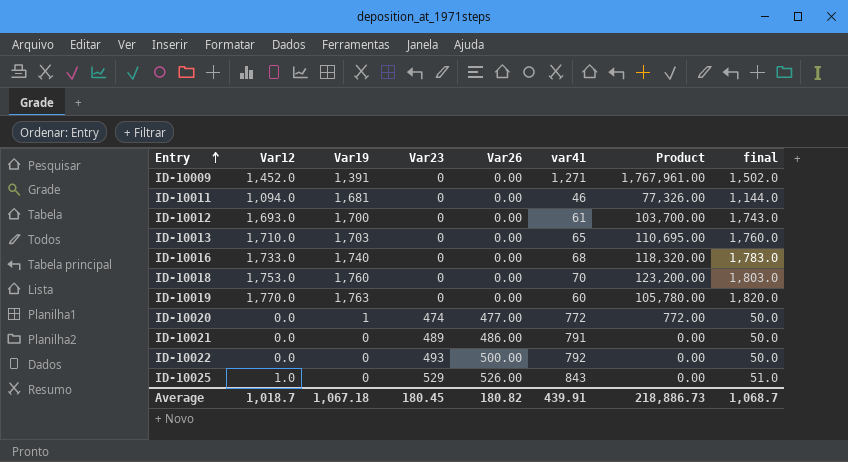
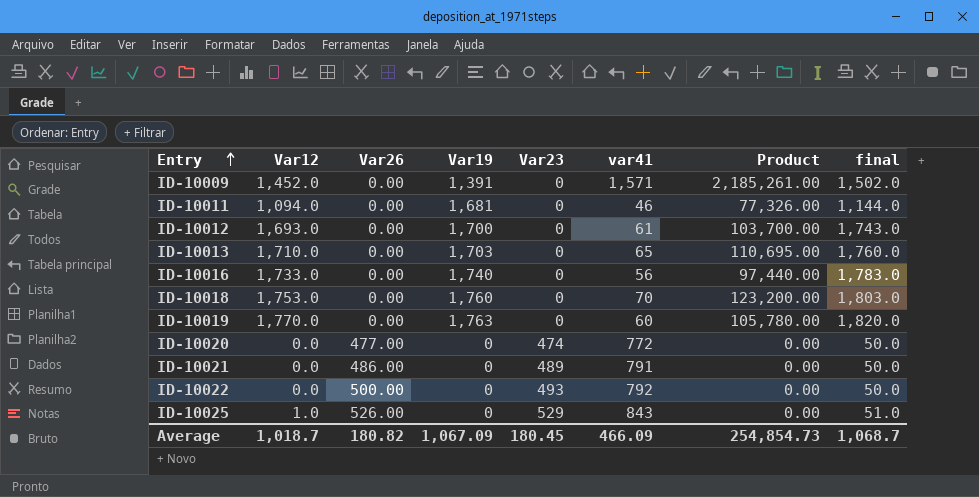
column Var26 | position: 5 -> 3
ID-10009 | var41: 1,271 -> 1,571
ID-10009 | Product: 1,767,961.00 -> 2,185,261.00
ID-10016 | var41: 68 -> 56
ID-10016 | Product: 118,320.00 -> 97,440.00
ID-10020 | Var19: 1 -> 0
ID-10020 | Product: 772.00 -> 0.00
Average | Var19: 1,067.18 -> 1,067.09
Average | var41: 439.91 -> 466.09
Average | Product: 218,886.73 -> 254,854.73

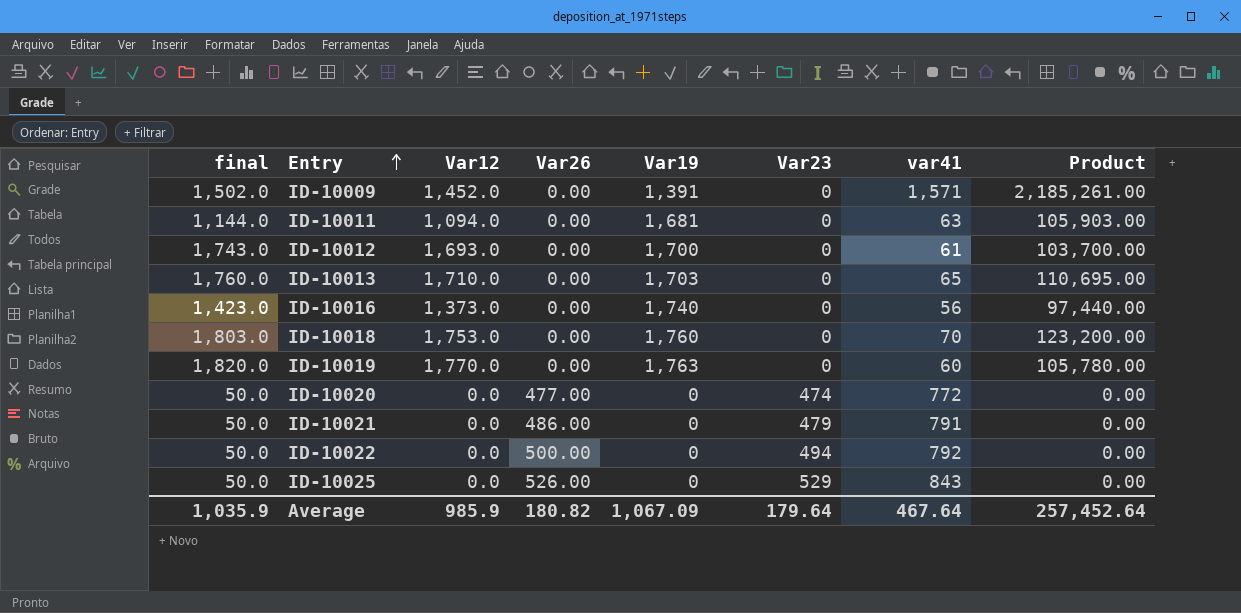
column final | position: 8 -> 1
ID-10011 | var41: 46 -> 63
ID-10011 | Product: 77,326.00 -> 105,903.00
ID-10016 | final: 1,783.0 -> 1,423.0
ID-10016 | Var12: 1,733.0 -> 1,373.0
ID-10021 | Var23: 489 -> 479
ID-10022 | Var23: 493 -> 494
ID-10025 | final: 51.0 -> 50.0
ID-10025 | Var12: 1.0 -> 0.0
Average | final: 1,068.7 -> 1,035.9
Average | Var12: 1,018.7 -> 985.9
Average | Var23: 180.45 -> 179.64
Average | var41: 466.09 -> 467.64
Average | Product: 254,854.73 -> 257,452.64

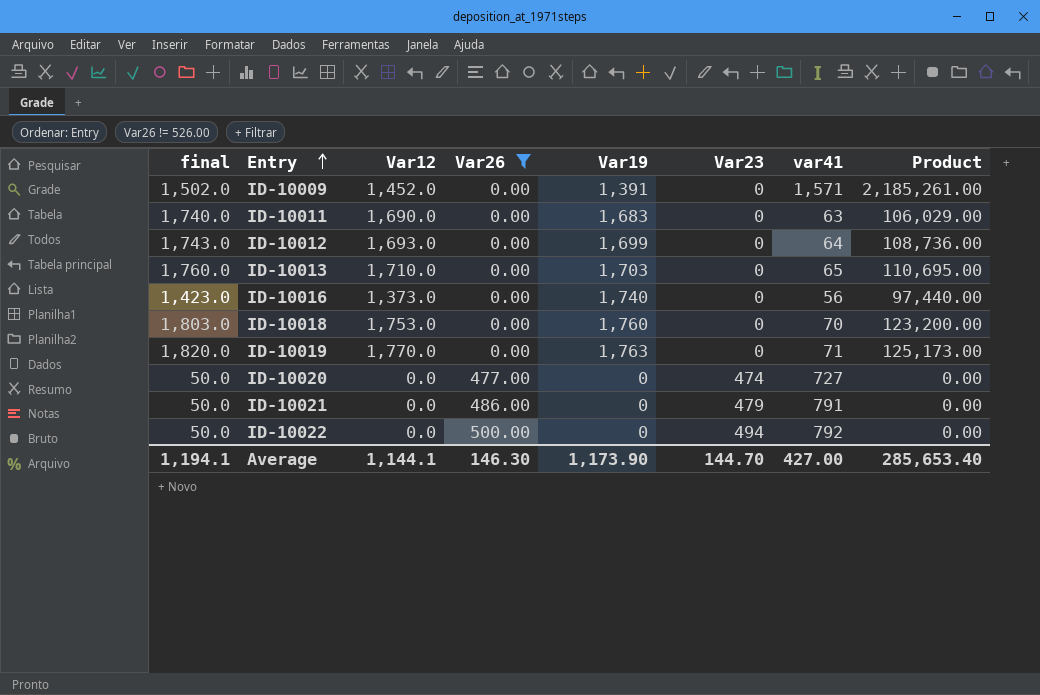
filter: none -> Var26 != 526.00
ID-10011 | final: 1,144.0 -> 1,740.0
ID-10011 | Var12: 1,094.0 -> 1,690.0
ID-10011 | Var19: 1,681 -> 1,683
ID-10011 | Product: 105,903.00 -> 106,029.00
ID-10012 | Var19: 1,700 -> 1,699
ID-10012 | var41: 61 -> 64
ID-10012 | Product: 103,700.00 -> 108,736.00
ID-10019 | var41: 60 -> 71
ID-10019 | Product: 105,780.00 -> 125,173.00
ID-10020 | var41: 772 -> 727
Average | final: 1,035.9 -> 1,194.1
Average | Var12: 985.9 -> 1,144.1
Average | Var26: 180.82 -> 146.30
Average | Var19: 1,067.09 -> 1,173.90
Average | Var23: 179.64 -> 144.70
Average | var41: 467.64 -> 427.00
Average | Product: 257,452.64 -> 285,653.40

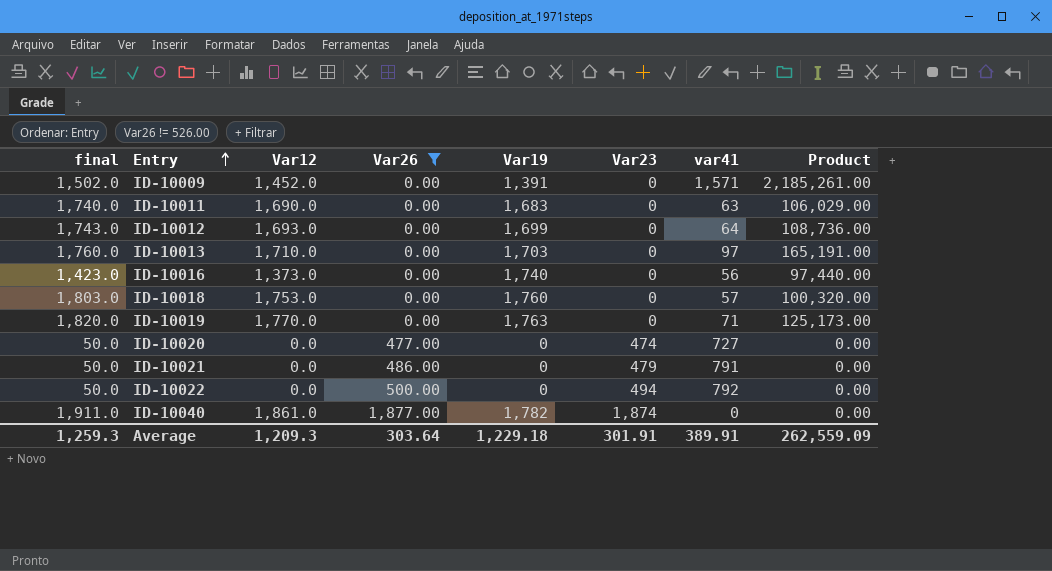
ID-10013 | var41: 65 -> 97
ID-10013 | Product: 110,695.00 -> 165,191.00
ID-10018 | var41: 70 -> 57
ID-10018 | Product: 123,200.00 -> 100,320.00
row ID-10040: none -> 1,911.0 | 1,861.0 | 1,877.00 | 1,782 | 1,874 | 0 | 0.00
Average | final: 1,194.1 -> 1,259.3
Average | Var12: 1,144.1 -> 1,209.3
Average | Var26: 146.30 -> 303.64
Average | Var19: 1,173.90 -> 1,229.18
Average | Var23: 144.70 -> 301.91
Average | var41: 427.00 -> 389.91
Average | Product: 285,653.40 -> 262,559.09

